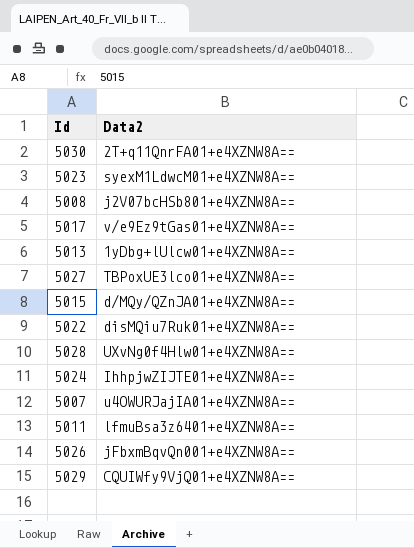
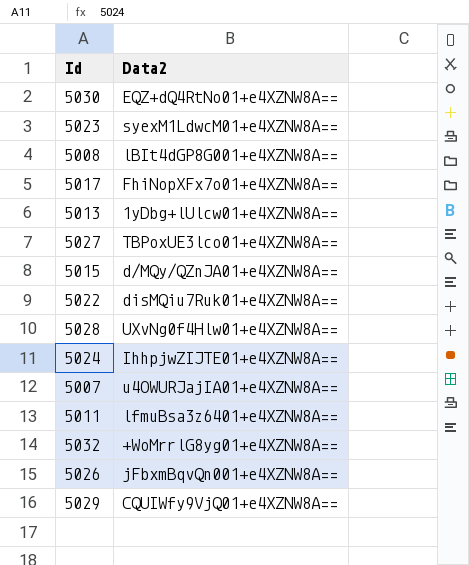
5030 | Data2: 2T+q11QnrFA01+e4XZNW8A== -> EQZ+dQ4RtNo01+e4XZNW8A==
5008 | Data2: j2V07bcHSb801+e4XZNW8A== -> lBIt4dGP8G001+e4XZNW8A==
5017 | Data2: v/e9Ez9tGas01+e4XZNW8A== -> FhiNopXFx7o01+e4XZNW8A==
row 5032: none -> +WoMrrlG8yg01+e4XZNW8A==

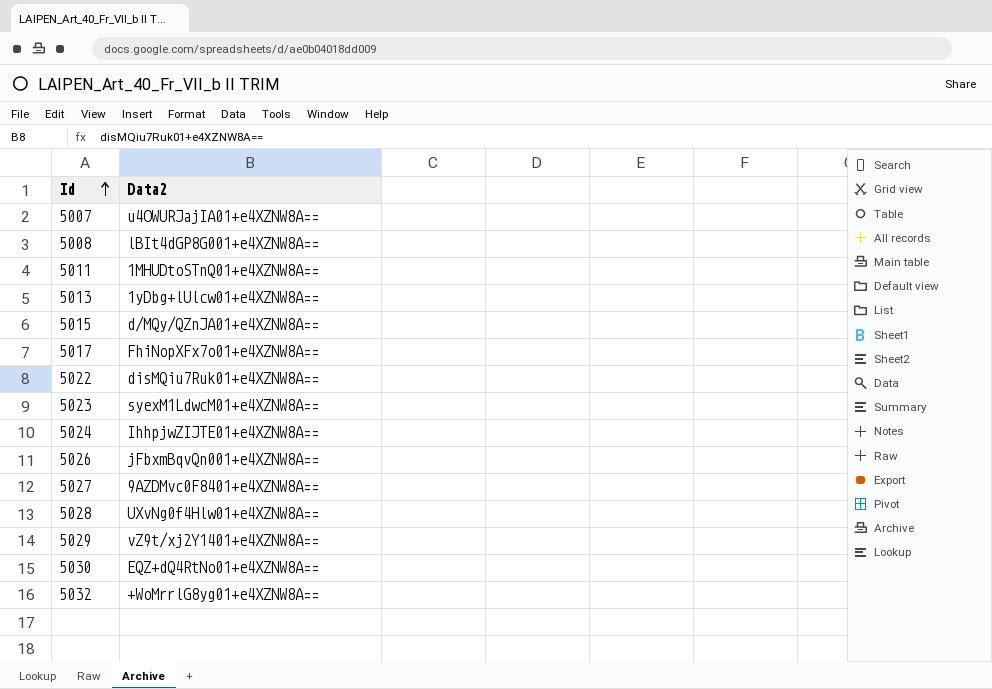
row order: none -> Id ascending
5011 | Data2: lfmuBsa3z6401+e4XZNW8A== -> 1MHUDtoSTnQ01+e4XZNW8A==
5027 | Data2: TBPoxUE3lco01+e4XZNW8A== -> 9AZDMvc0F8401+e4XZNW8A==
5029 | Data2: CQUIWfy9VjQ01+e4XZNW8A== -> vZ9t/xj2Y1401+e4XZNW8A==

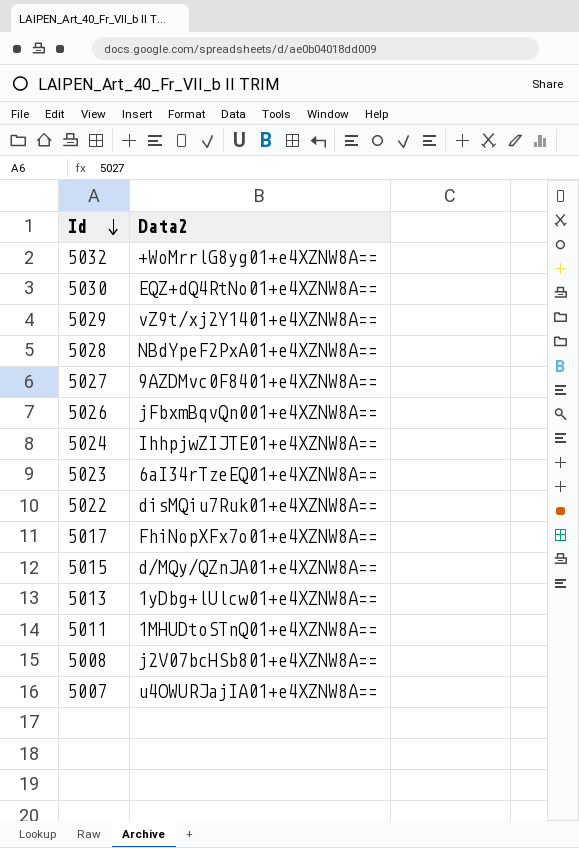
row order: Id ascending -> Id descending
5028 | Data2: UXvNg0f4Hlw01+e4XZNW8A== -> NBdYpeF2PxA01+e4XZNW8A==
5023 | Data2: syexM1LdwcM01+e4XZNW8A== -> 6aI34rTzeEQ01+e4XZNW8A==
5008 | Data2: lBIt4dGP8G001+e4XZNW8A== -> j2V07bcHSb801+e4XZNW8A==

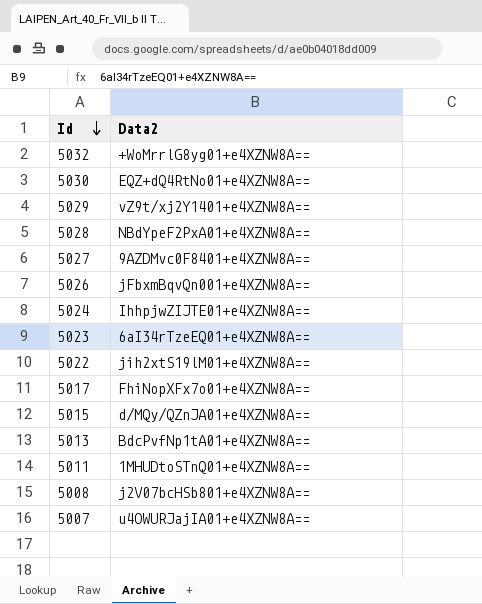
5022 | Data2: disMQiu7Ruk01+e4XZNW8A== -> jih2xtS19lM01+e4XZNW8A==
5013 | Data2: 1yDbg+lUlcw01+e4XZNW8A== -> BdcPvfNp1tA01+e4XZNW8A==

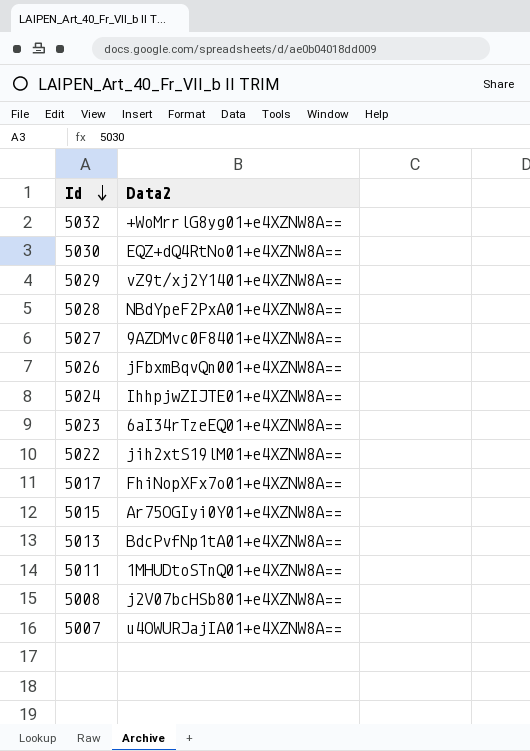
5015 | Data2: d/MQy/QZnJA01+e4XZNW8A== -> Ar75OGIyi0Y01+e4XZNW8A==

